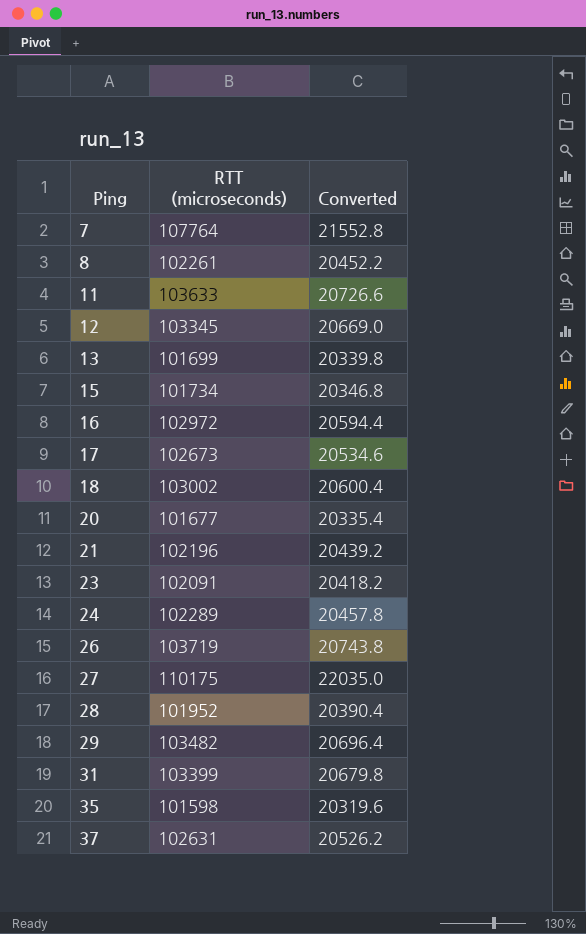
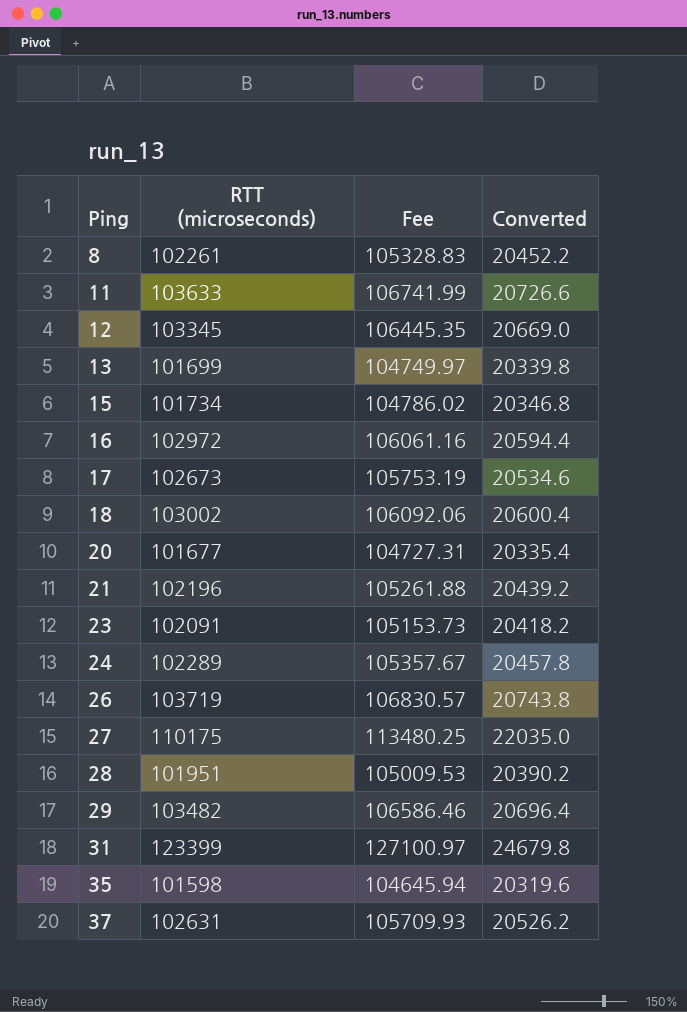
column Fee | formula: none -> [RTT (microseconds)] * 1.03
row 7: 107764 | 21552.8 -> none
28 | RTT (microseconds): 101952 -> 101951
28 | Converted: 20390.4 -> 20390.2
31 | RTT (microseconds): 103399 -> 123399
31 | Converted: 20679.8 -> 24679.8

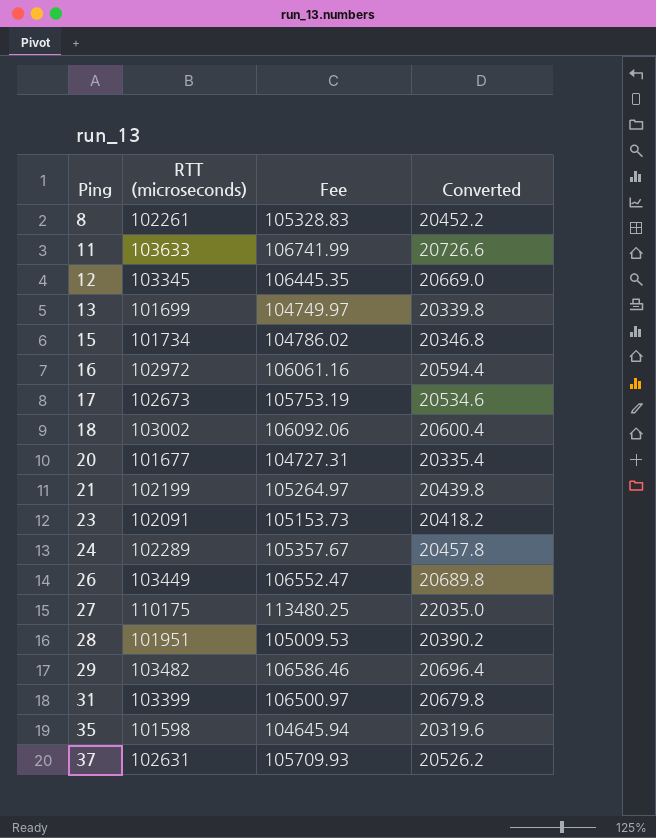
21 | RTT (microseconds): 102196 -> 102199
21 | Fee: 105261.88 -> 105264.97
21 | Converted: 20439.2 -> 20439.8
26 | RTT (microseconds): 103719 -> 103449
26 | Fee: 106830.57 -> 106552.47
26 | Converted: 20743.8 -> 20689.8
31 | RTT (microseconds): 123399 -> 103399
31 | Fee: 127100.97 -> 106500.97
31 | Converted: 24679.8 -> 20679.8

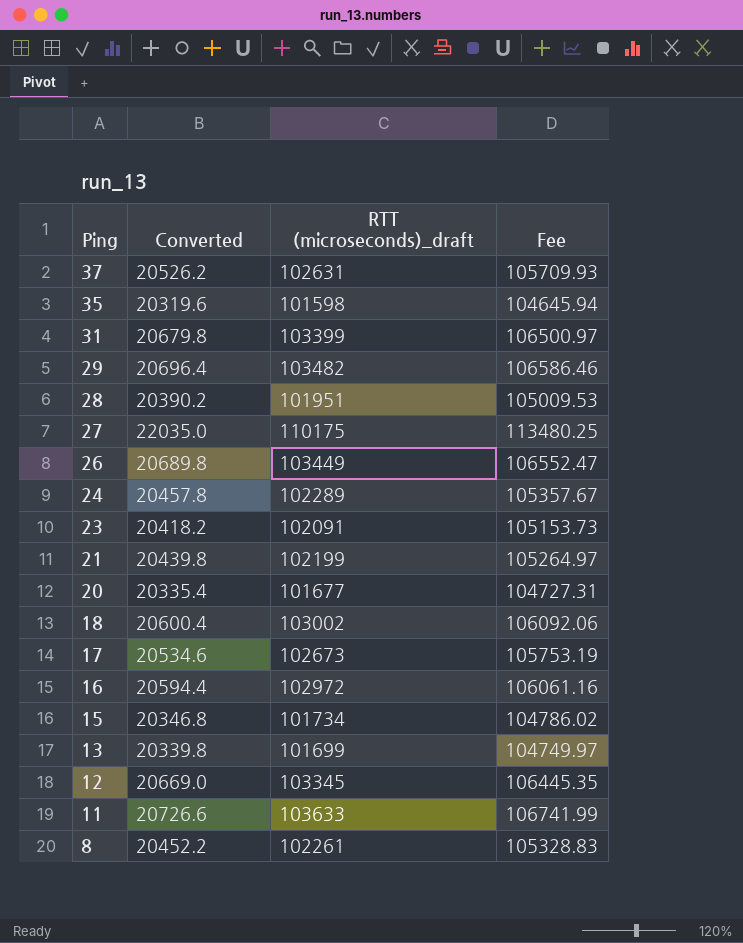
row order: Ping ascending -> Ping descending
column Converted | position: 4 -> 2
column name: RTT (microseconds) -> RTT (microseconds)_draft

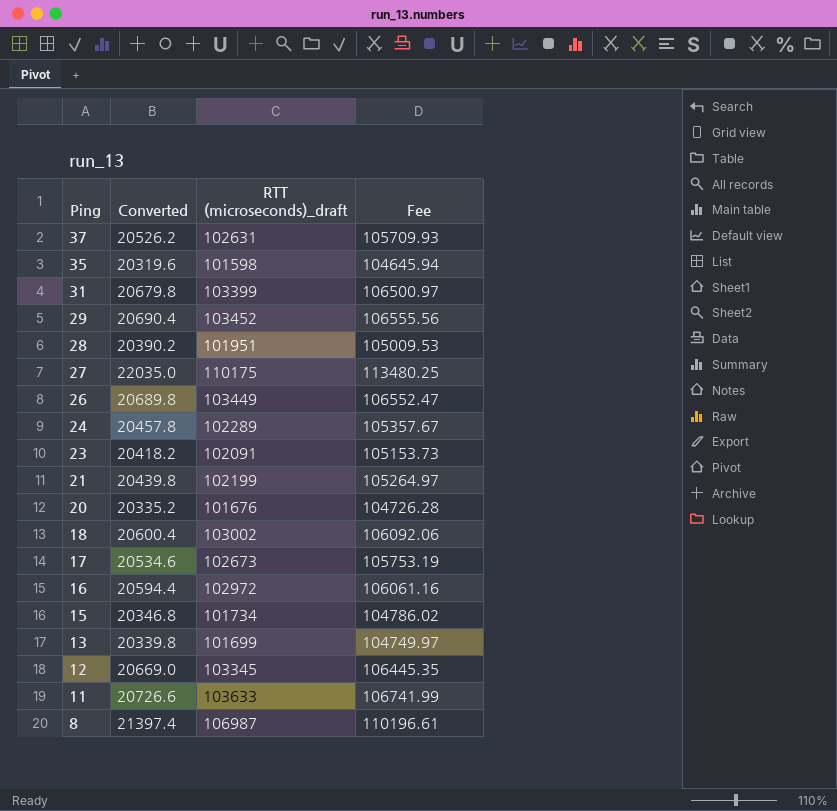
29 | Converted: 20696.4 -> 20690.4
29 | RTT (microseconds)_draft: 103482 -> 103452
29 | Fee: 106586.46 -> 106555.56
20 | Converted: 20335.4 -> 20335.2
20 | RTT (microseconds)_draft: 101677 -> 101676
20 | Fee: 104727.31 -> 104726.28
8 | Converted: 20452.2 -> 21397.4
8 | RTT (microseconds)_draft: 102261 -> 106987
8 | Fee: 105328.83 -> 110196.61

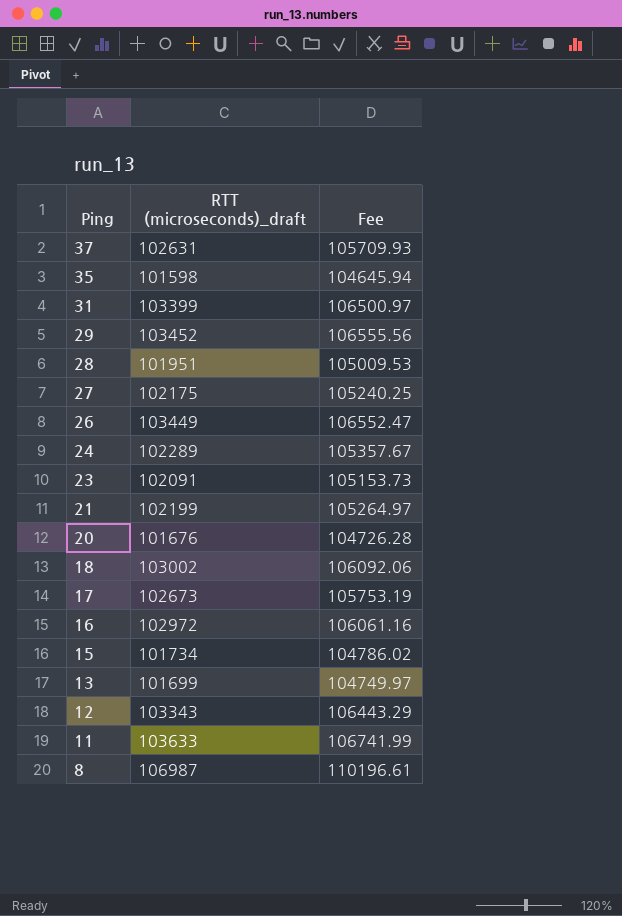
column Converted | formula: [RTT (microseconds)_draft] * 0.2 -> none
27 | RTT (microseconds)_draft: 110175 -> 102175
27 | Fee: 113480.25 -> 105240.25
12 | RTT (microseconds)_draft: 103345 -> 103343
12 | Fee: 106445.35 -> 106443.29

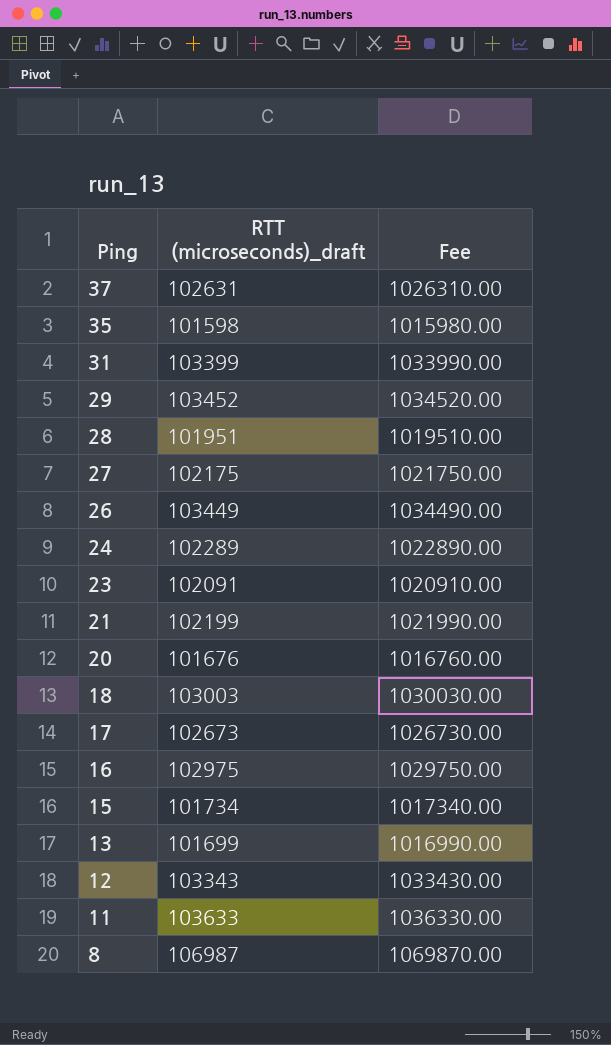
column Fee | formula: [RTT (microseconds)_draft] * 1.03 -> [RTT (microseconds)_draft] * 10
18 | RTT (microseconds)_draft: 103002 -> 103003
16 | RTT (microseconds)_draft: 102972 -> 102975

